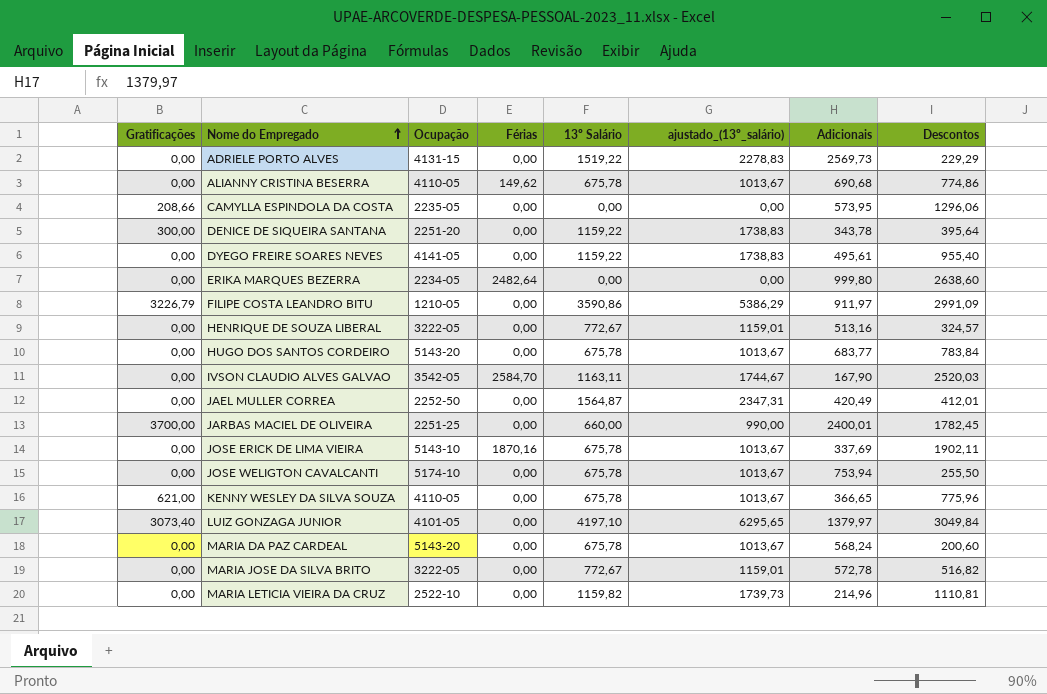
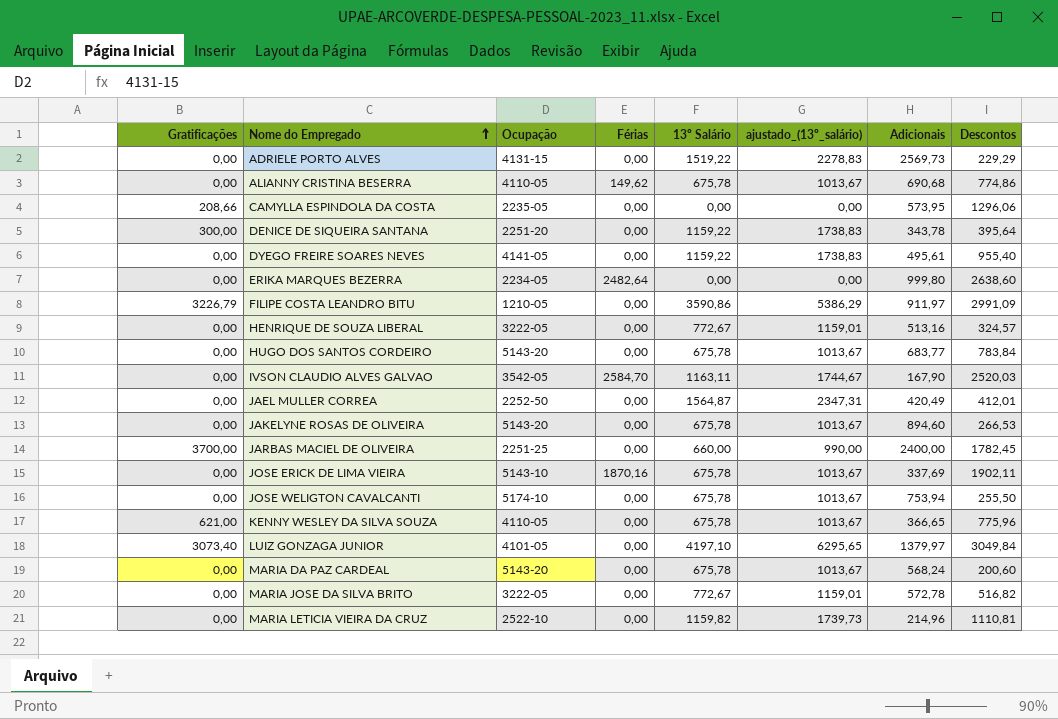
row JAKELYNE ROSAS DE OLIVEIRA: none -> 0,00 | 5143-20 | 0,00 | 675,78 | 1013,67 | 894,60 | 266,53
JARBAS MACIEL DE OLIVEIRA | Adicionais: 2400,01 -> 2400,00

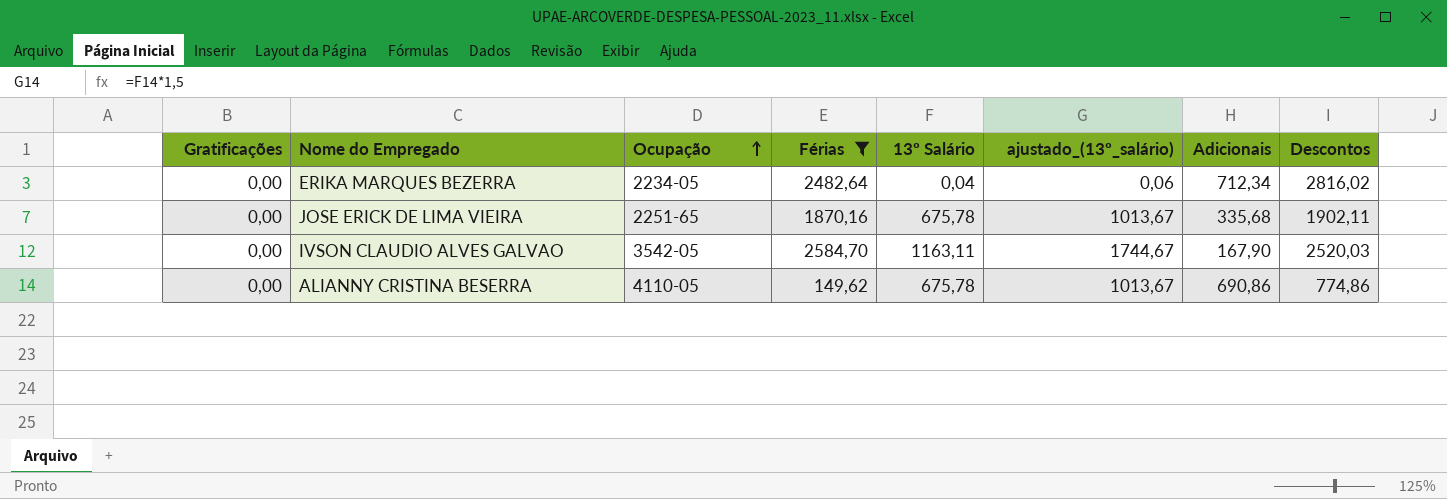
filter: none -> Férias != 0,00
row order: Nome do Empregado ascending -> Ocupação ascending
ERIKA MARQUES BEZERRA | 13º Salário: 0,00 -> 0,04
ERIKA MARQUES BEZERRA | ajustado_(13º_salário): 0,00 -> 0,06
ERIKA MARQUES BEZERRA | Adicionais: 999,80 -> 712,34
ERIKA MARQUES BEZERRA | Descontos: 2638,60 -> 2816,02
JOSE ERICK DE LIMA VIEIRA | Ocupação: 5143-10 -> 2251-65
JOSE ERICK DE LIMA VIEIRA | Adicionais: 337,69 -> 335,68
ALIANNY CRISTINA BESERRA | Adicionais: 690,68 -> 690,86

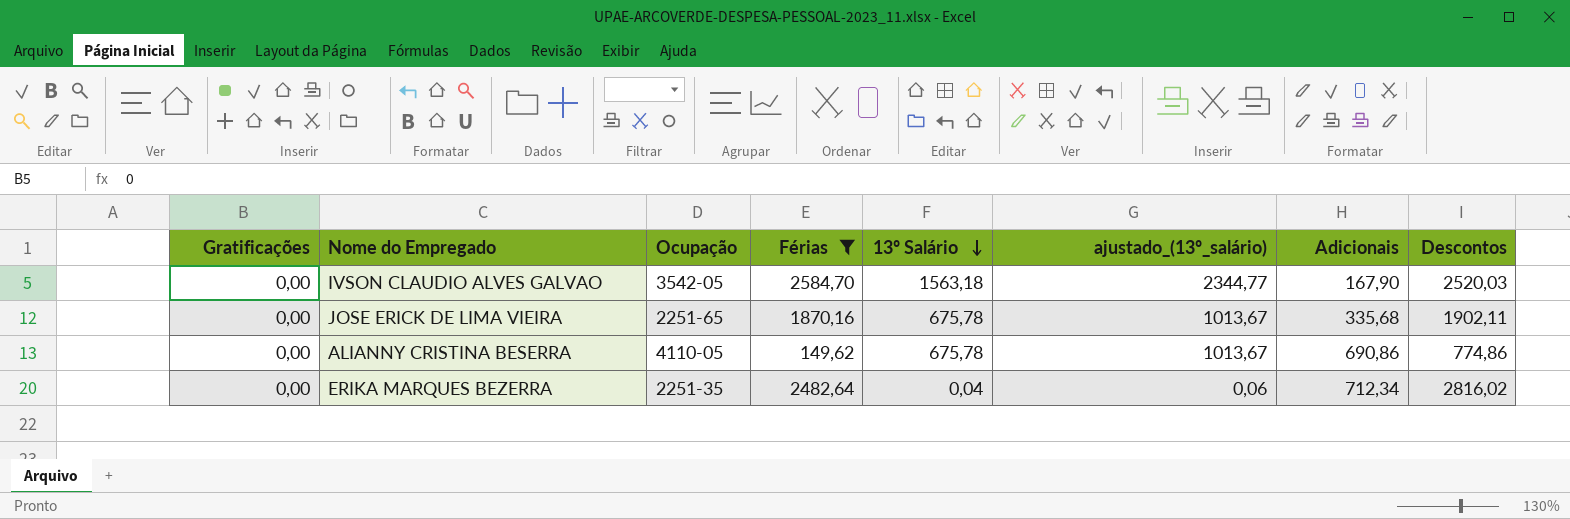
row order: Ocupação ascending -> 13º Salário descending
IVSON CLAUDIO ALVES GALVAO | 13º Salário: 1163,11 -> 1563,18
IVSON CLAUDIO ALVES GALVAO | ajustado_(13º_salário): 1744,67 -> 2344,77
ERIKA MARQUES BEZERRA | Ocupação: 2234-05 -> 2251-35

